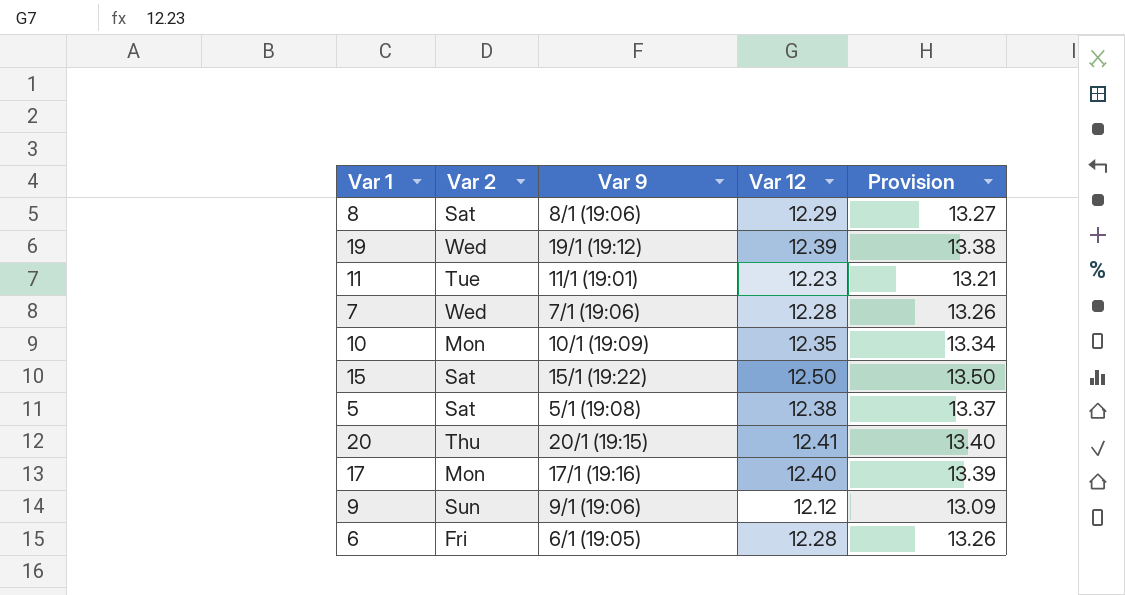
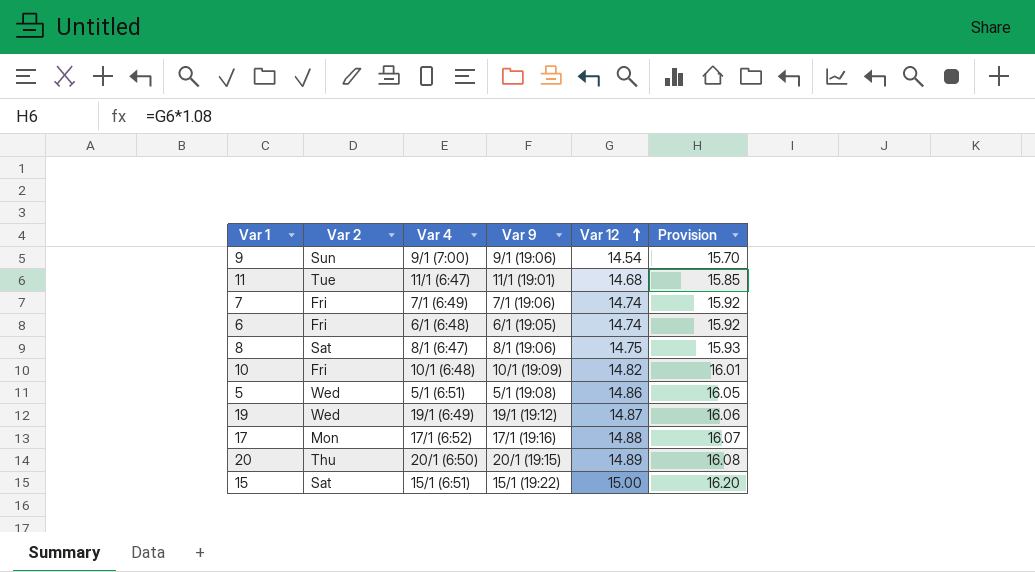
row order: none -> Var 12 ascending
column Var 4 | position: none -> 3
9 | Var 12: 12.12 -> 14.54
9 | Provision: 13.09 -> 15.70
11 | Var 12: 12.23 -> 14.68
11 | Provision: 13.21 -> 15.85
7 | Var 2: Wed -> Fri
7 | Var 12: 12.28 -> 14.74
7 | Provision: 13.26 -> 15.92
6 | Var 12: 12.28 -> 14.74
6 | Provision: 13.26 -> 15.92
8 | Var 12: 12.29 -> 14.75
8 | Provision: 13.27 -> 15.93
10 | Var 2: Mon -> Fri
10 | Var 12: 12.35 -> 14.82
10 | Provision: 13.34 -> 16.01
5 | Var 2: Sat -> Wed
5 | Var 12: 12.38 -> 14.86
5 | Provision: 13.37 -> 16.05
19 | Var 12: 12.39 -> 14.87
19 | Provision: 13.38 -> 16.06
17 | Var 12: 12.40 -> 14.88
17 | Provision: 13.39 -> 16.07
20 | Var 12: 12.41 -> 14.89
20 | Provision: 13.40 -> 16.08
15 | Var 12: 12.50 -> 15.00
15 | Provision: 13.50 -> 16.20

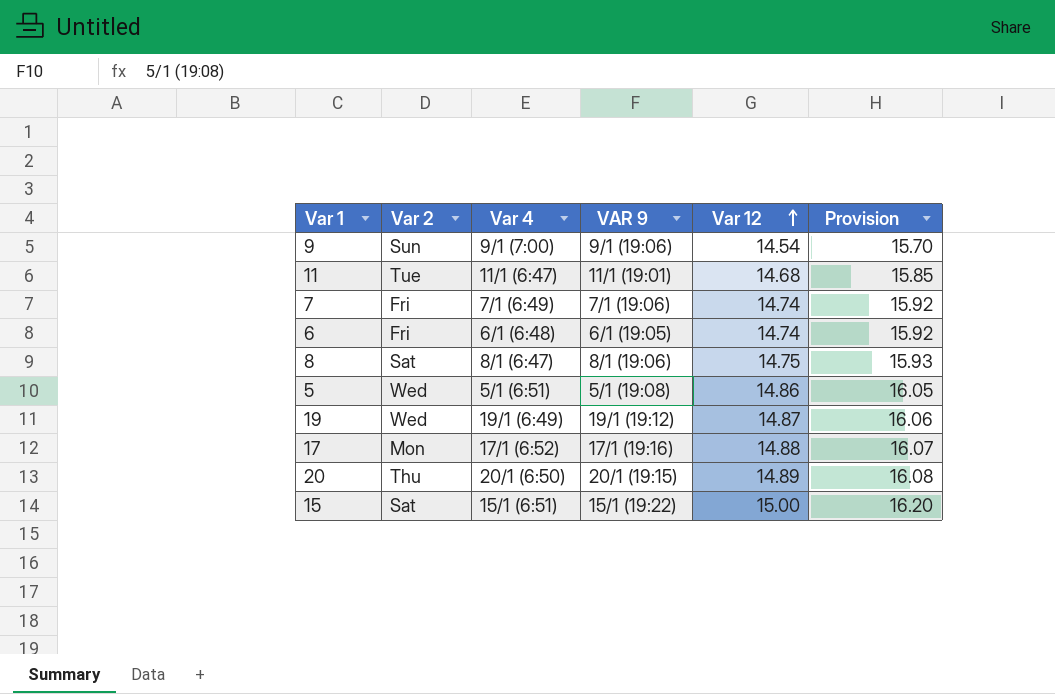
column name: Var 9 -> VAR 9
row 10: Fri | 10/1 (6:48) | 10/1 (19:09) | 14.82 | 16.01 -> none

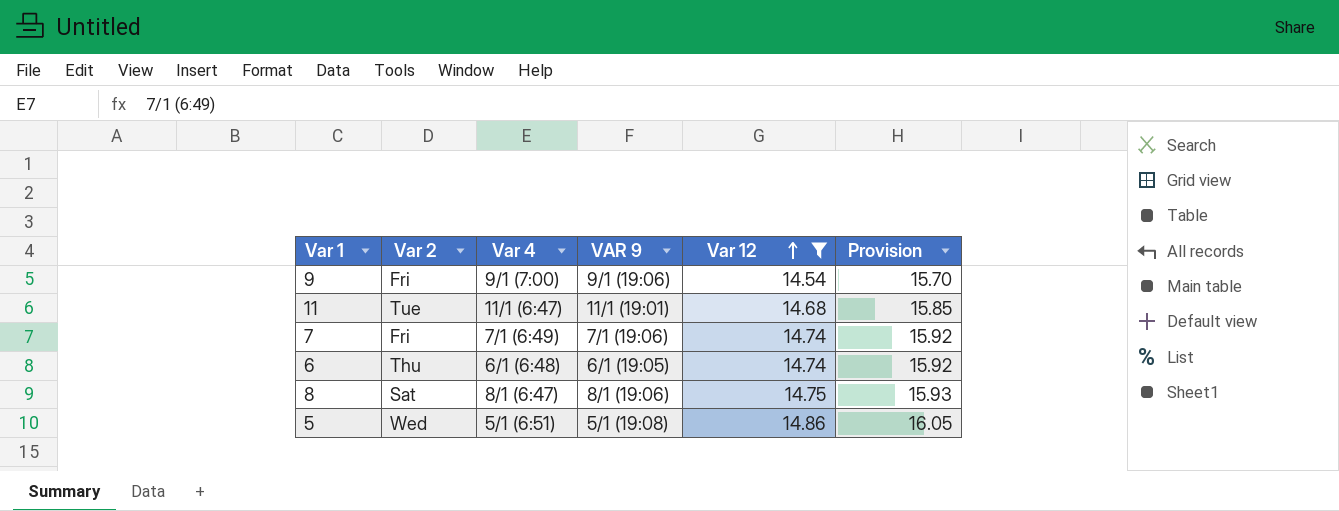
filter: none -> Var 12 <= 14.86
9 | Var 2: Sun -> Fri
6 | Var 2: Fri -> Thu

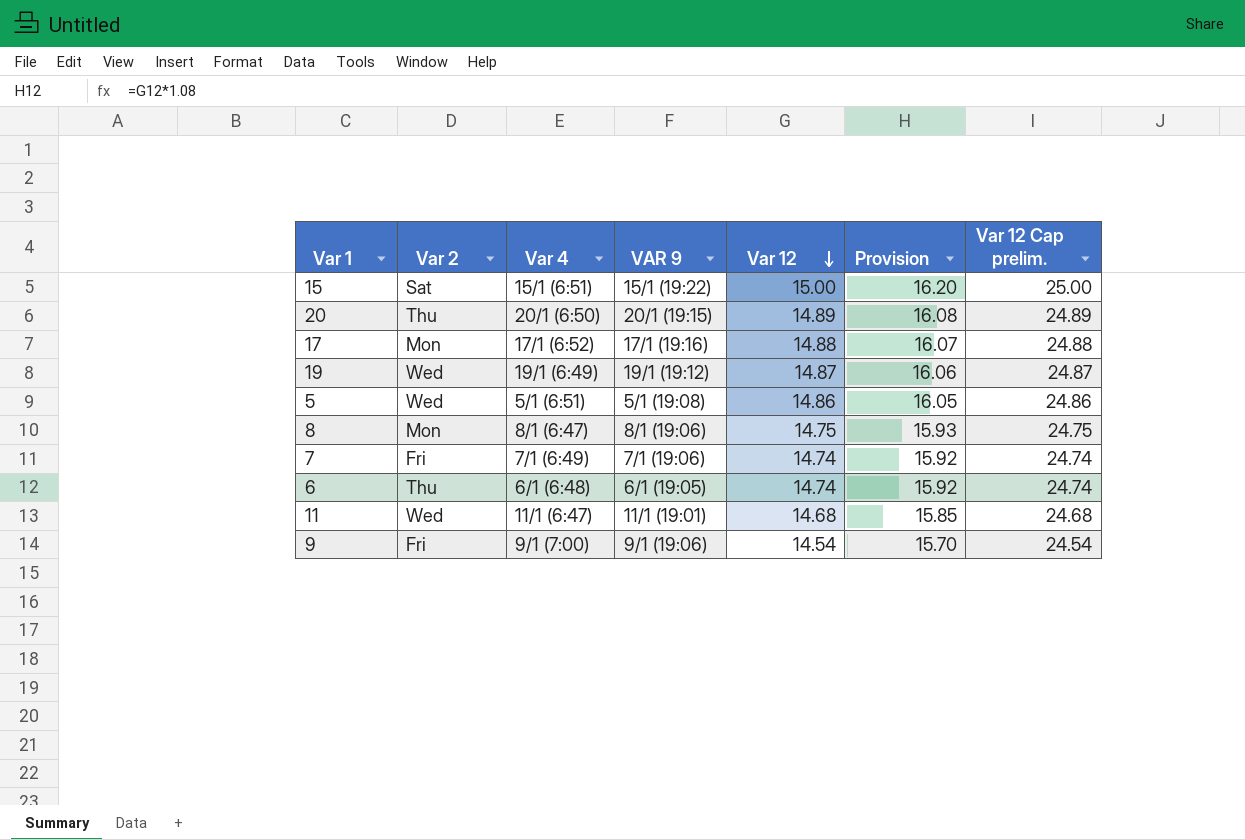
filter: Var 12 <= 14.86 -> none
row order: Var 12 ascending -> Var 12 descending
column Var 12 Cap prelim. | formula: none -> [Var 12] + 10
8 | Var 2: Sat -> Mon
11 | Var 2: Tue -> Wed

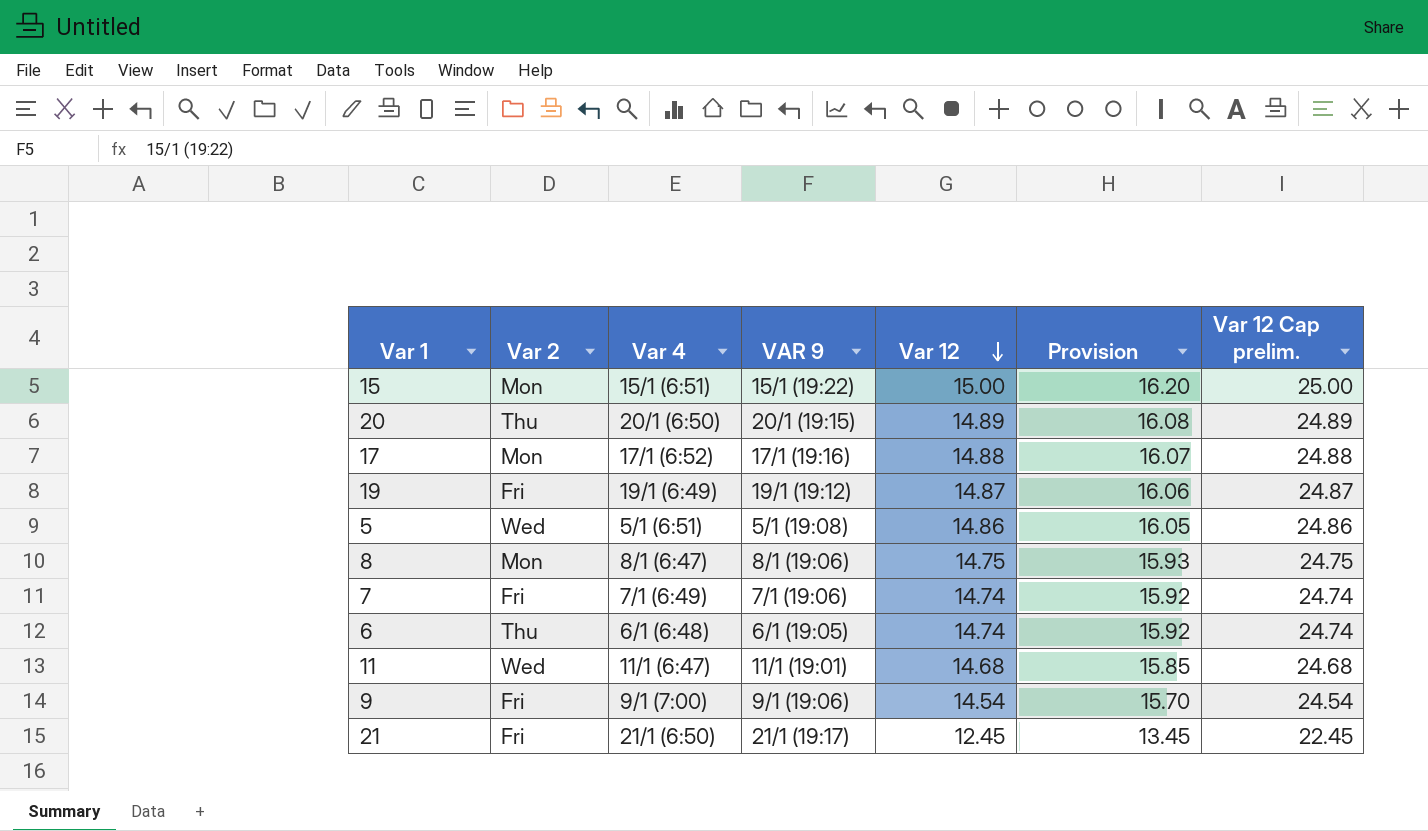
15 | Var 2: Sat -> Mon
19 | Var 2: Wed -> Fri
row 21: none -> Fri | 21/1 (6:50) | 21/1 (19:17) | 12.45 | 13.45 | 22.45

